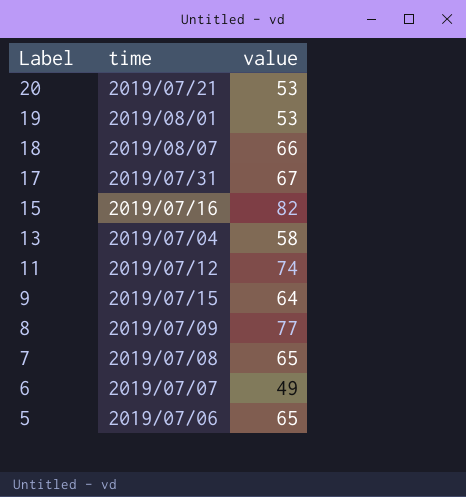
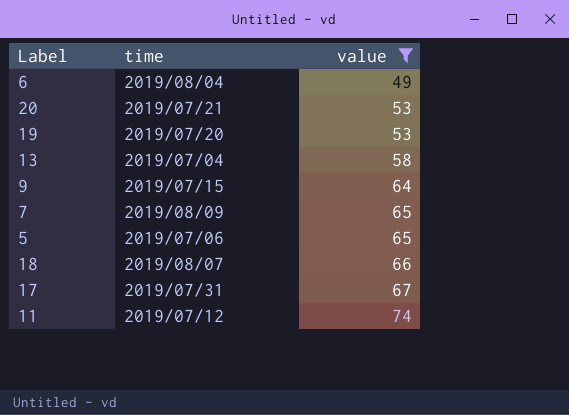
filter: none -> value <= 74
row order: Label descending -> value ascending
6 | time: 2019/07/07 -> 2019/08/04
19 | time: 2019/08/01 -> 2019/07/20
7 | time: 2019/07/08 -> 2019/08/09

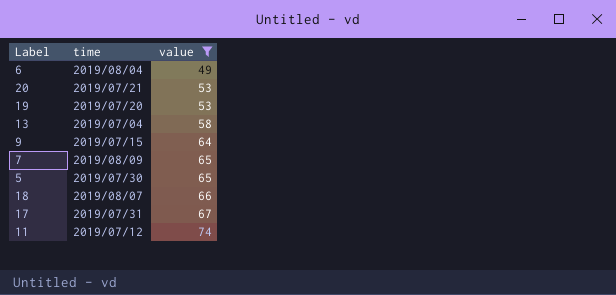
5 | time: 2019/07/06 -> 2019/07/30

